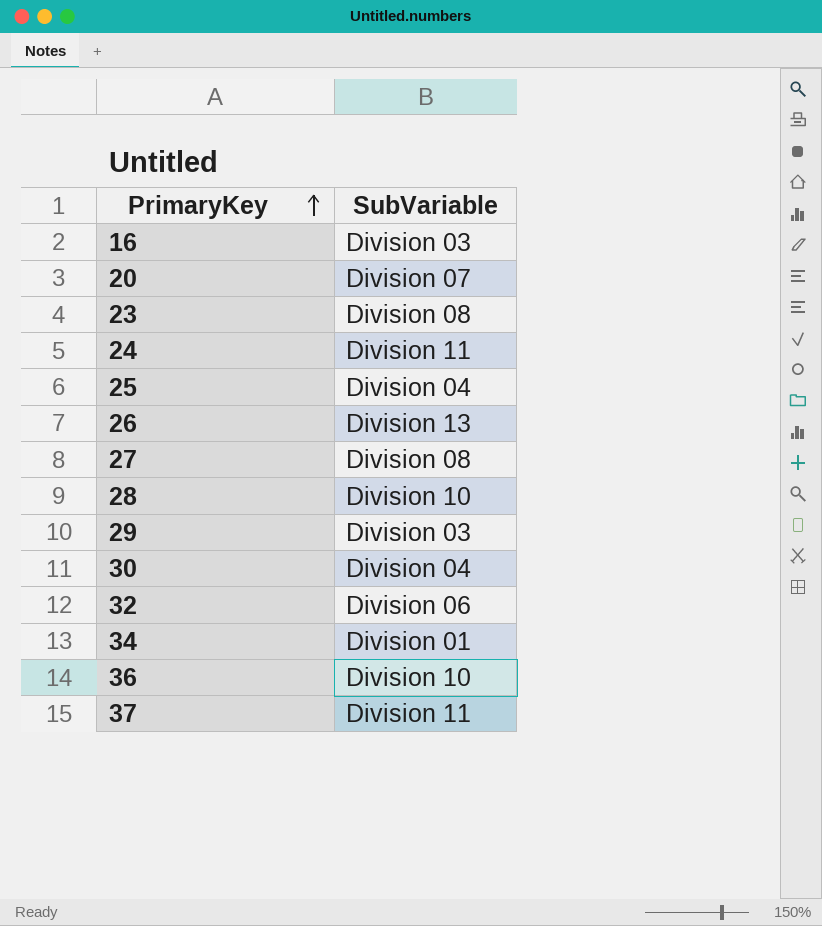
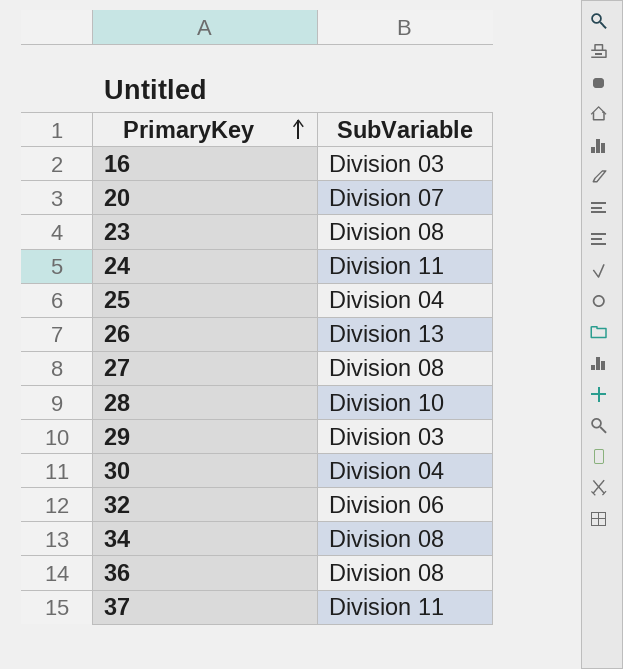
34 | SubVariable: Division 01 -> Division 08
36 | SubVariable: Division 10 -> Division 08

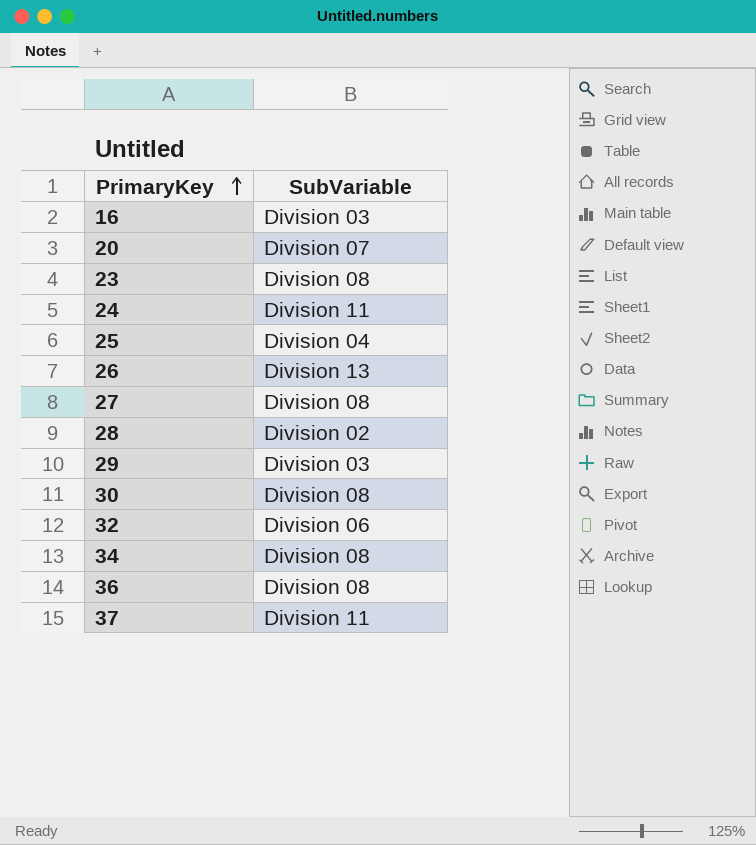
28 | SubVariable: Division 10 -> Division 02
30 | SubVariable: Division 04 -> Division 08

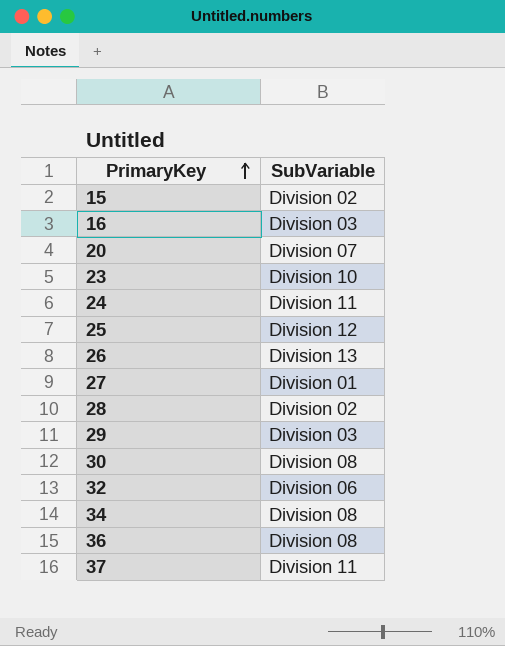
row 15: none -> Division 02
23 | SubVariable: Division 08 -> Division 10
25 | SubVariable: Division 04 -> Division 12
27 | SubVariable: Division 08 -> Division 01

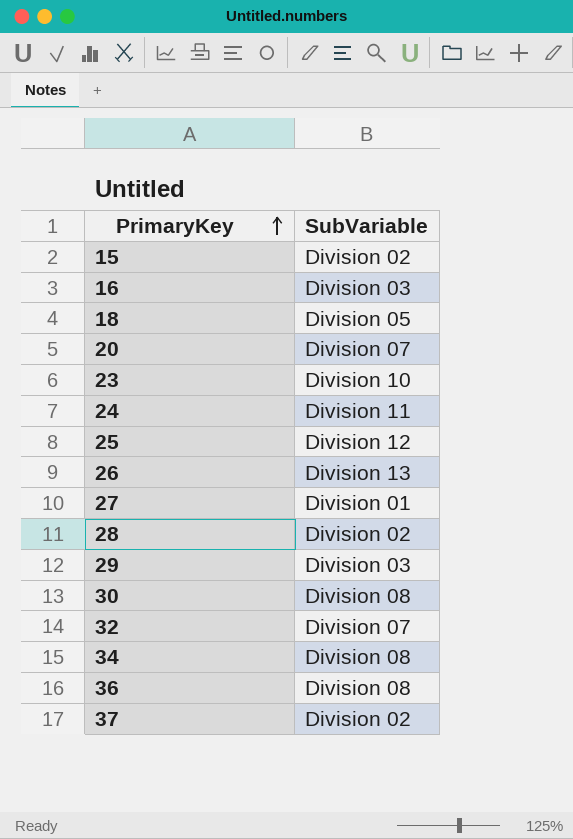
row 18: none -> Division 05
32 | SubVariable: Division 06 -> Division 07
37 | SubVariable: Division 11 -> Division 02

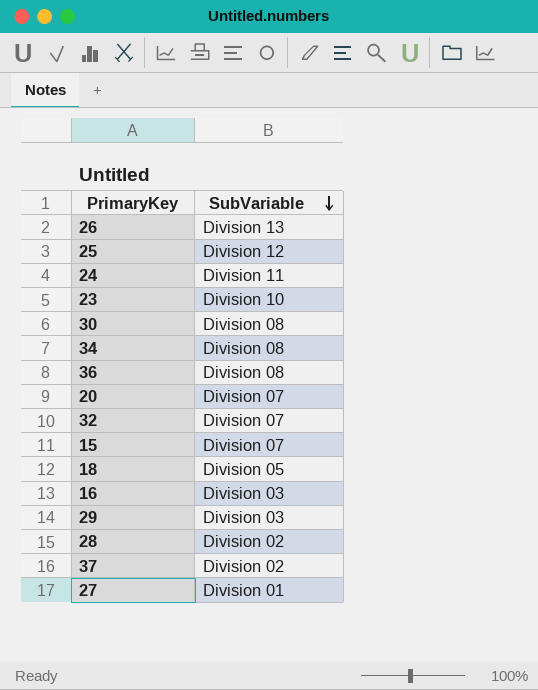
row order: PrimaryKey ascending -> SubVariable descending
15 | SubVariable: Division 02 -> Division 07

